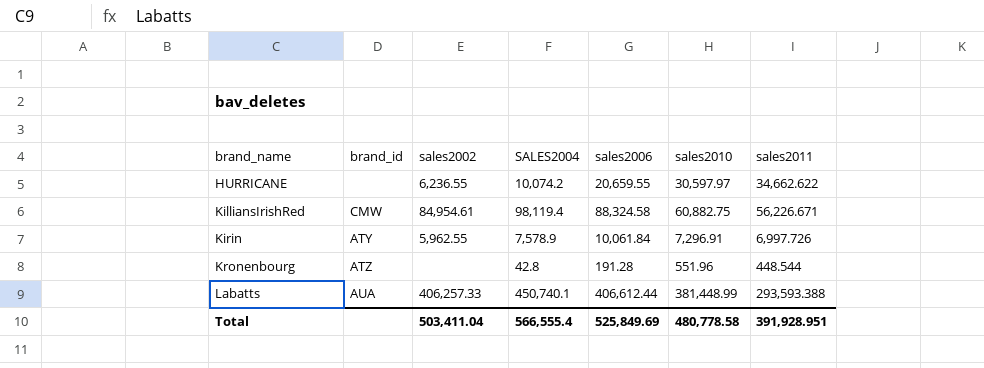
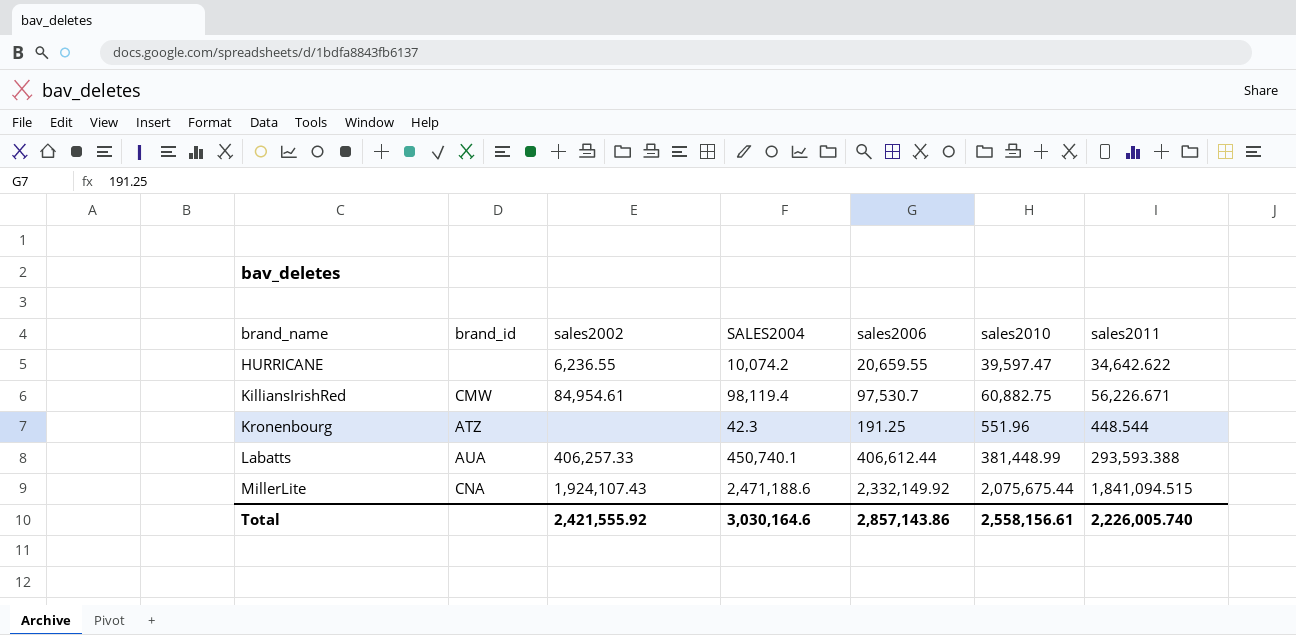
row Kirin: ATY | 5,962.55 | 7,578.9 | 10,061.84 | 7,296.91 | 6,997.726 -> none
HURRICANE | sales2010: 30,597.97 -> 39,597.47
HURRICANE | sales2011: 34,662.622 -> 34,642.622
KilliansIrishRed | sales2006: 88,324.58 -> 97,530.7
Kronenbourg | SALES2004: 42.8 -> 42.3
Kronenbourg | sales2006: 191.28 -> 191.25
row MillerLite: none -> CNA | 1,924,107.43 | 2,471,188.6 | 2,332,149.92 | 2,075,675.44 | 1,841,094.515
Total | sales2002: 503,411.04 -> 2,421,555.92
Total | SALES2004: 566,555.4 -> 3,030,164.6
Total | sales2006: 525,849.69 -> 2,857,143.86
Total | sales2010: 480,778.58 -> 2,558,156.61
Total | sales2011: 391,928.951 -> 2,226,005.740

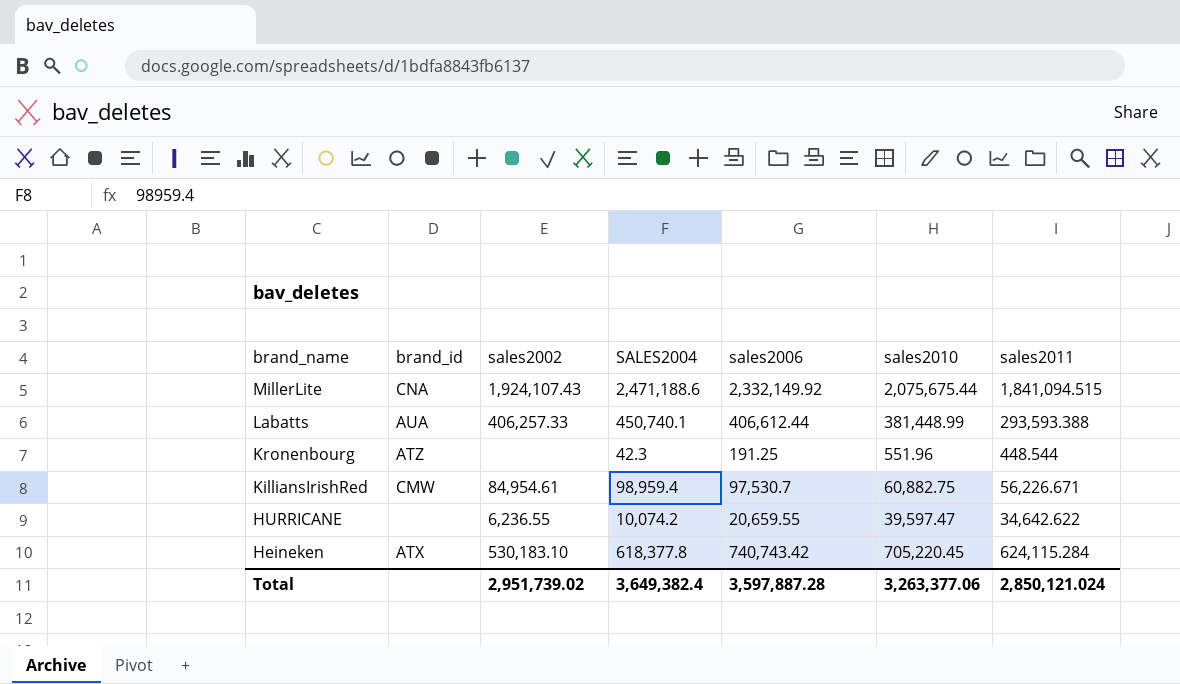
row order: brand_name ascending -> brand_name descending
KilliansIrishRed | SALES2004: 98,119.4 -> 98,959.4
row Heineken: none -> ATX | 530,183.10 | 618,377.8 | 740,743.42 | 705,220.45 | 624,115.284
Total | sales2002: 2,421,555.92 -> 2,951,739.02
Total | SALES2004: 3,030,164.6 -> 3,649,382.4
Total | sales2006: 2,857,143.86 -> 3,597,887.28
Total | sales2010: 2,558,156.61 -> 3,263,377.06
Total | sales2011: 2,226,005.740 -> 2,850,121.024

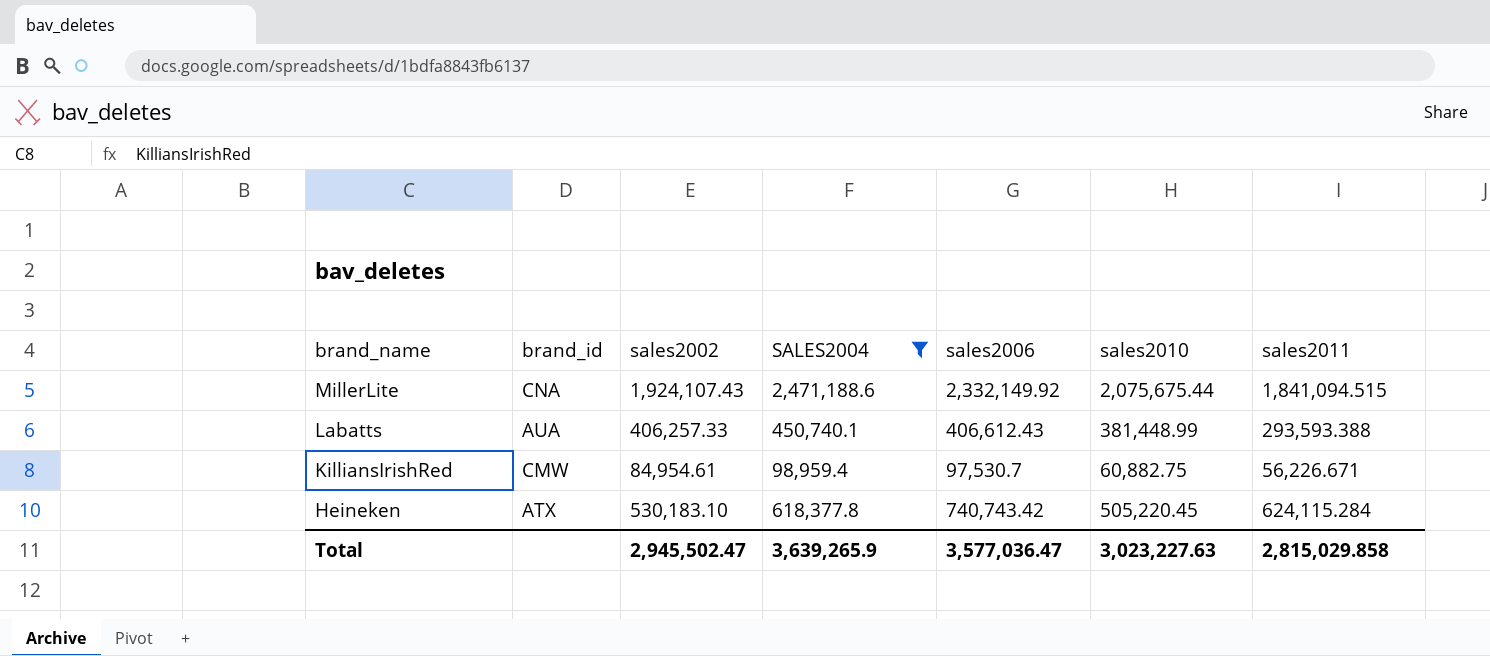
filter: none -> SALES2004 >= 98,959.4
Labatts | sales2006: 406,612.44 -> 406,612.43
Heineken | sales2010: 705,220.45 -> 505,220.45
Total | sales2002: 2,951,739.02 -> 2,945,502.47
Total | SALES2004: 3,649,382.4 -> 3,639,265.9
Total | sales2006: 3,597,887.28 -> 3,577,036.47
Total | sales2010: 3,263,377.06 -> 3,023,227.63
Total | sales2011: 2,850,121.024 -> 2,815,029.858

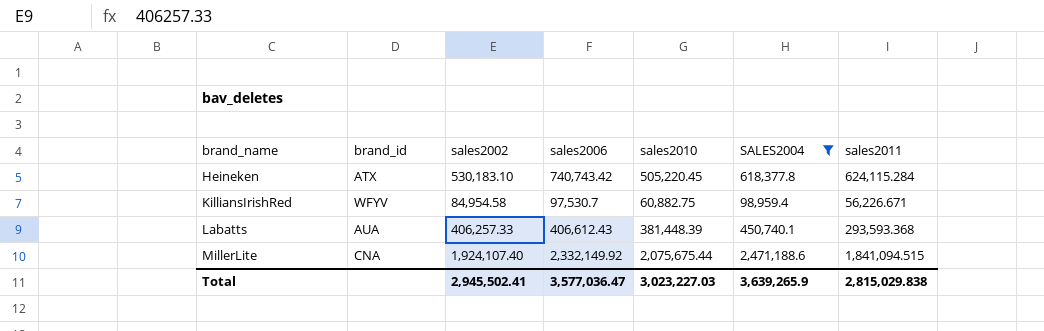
row order: brand_name descending -> brand_name ascending
column SALES2004 | position: 4 -> 6
KilliansIrishRed | brand_id: CMW -> WFYV
KilliansIrishRed | sales2002: 84,954.61 -> 84,954.58
Labatts | sales2010: 381,448.99 -> 381,448.39
Labatts | sales2011: 293,593.388 -> 293,593.368
MillerLite | sales2002: 1,924,107.43 -> 1,924,107.40
Total | sales2002: 2,945,502.47 -> 2,945,502.41
Total | sales2010: 3,023,227.63 -> 3,023,227.03
Total | sales2011: 2,815,029.858 -> 2,815,029.838

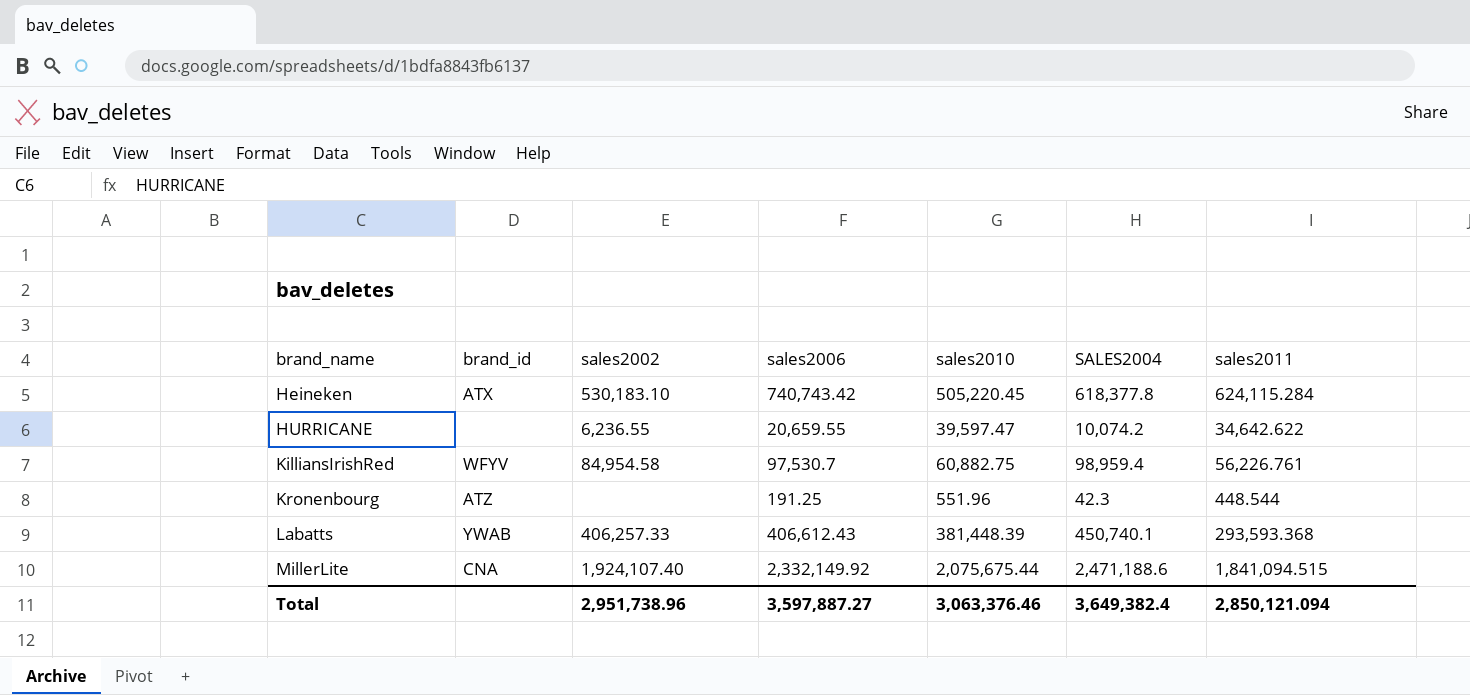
filter: SALES2004 >= 98,959.4 -> none
KilliansIrishRed | sales2011: 56,226.671 -> 56,226.761
Labatts | brand_id: AUA -> YWAB
Total | sales2002: 2,945,502.41 -> 2,951,738.96
Total | sales2006: 3,577,036.47 -> 3,597,887.27
Total | sales2010: 3,023,227.03 -> 3,063,376.46
Total | SALES2004: 3,639,265.9 -> 3,649,382.4
Total | sales2011: 2,815,029.838 -> 2,850,121.094

